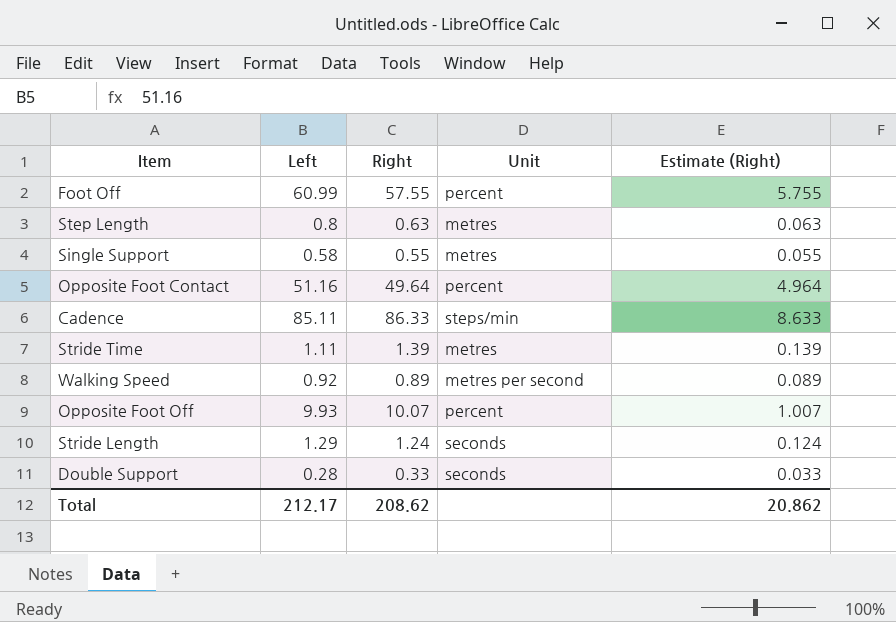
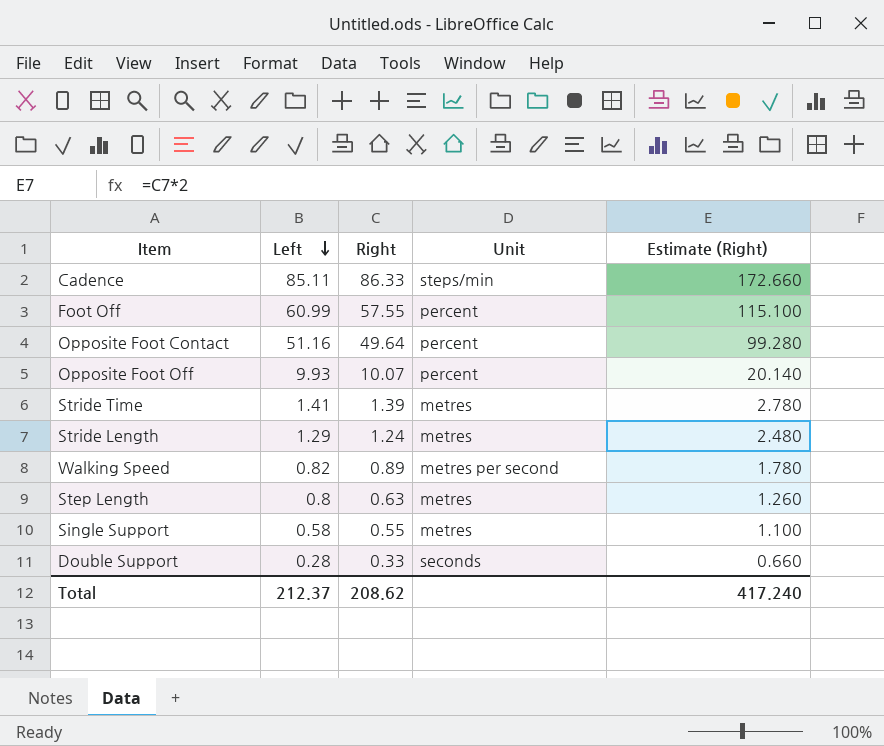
row order: none -> Left descending
column Estimate (Right) | formula: [Right] * 0.1 -> [Right] * 2
Stride Time | Left: 1.11 -> 1.41
Stride Length | Unit: seconds -> metres
Walking Speed | Left: 0.92 -> 0.82
Total | Left: 212.17 -> 212.37
Total | Estimate (Right): 20.862 -> 417.240

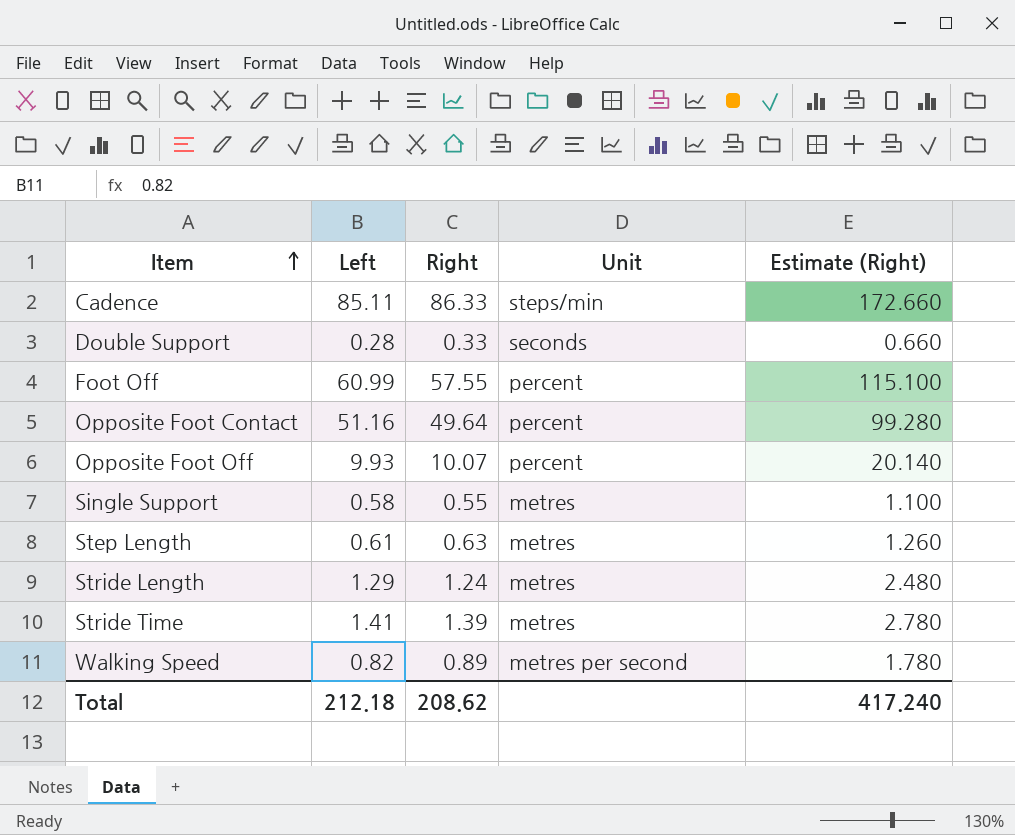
row order: Left descending -> Item ascending
Step Length | Left: 0.8 -> 0.61
Total | Left: 212.37 -> 212.18

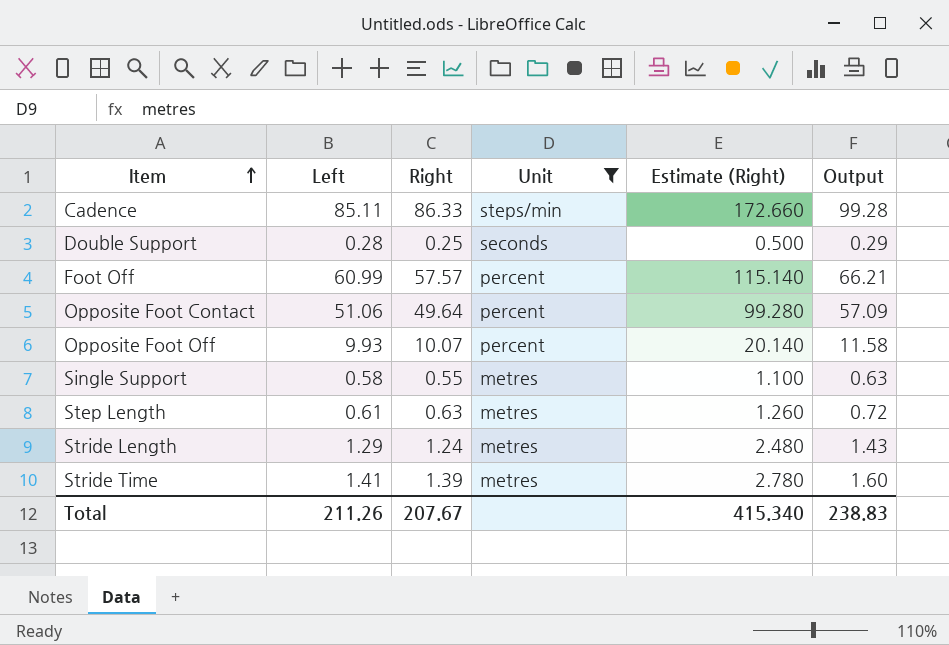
filter: none -> Unit != metres per second
column Output | formula: none -> [Right] * 1.15
Double Support | Right: 0.33 -> 0.25
Double Support | Estimate (Right): 0.660 -> 0.500
Foot Off | Right: 57.55 -> 57.57
Foot Off | Estimate (Right): 115.100 -> 115.140
Opposite Foot Contact | Left: 51.16 -> 51.06
Total | Left: 212.18 -> 211.26
Total | Right: 208.62 -> 207.67
Total | Estimate (Right): 417.240 -> 415.340

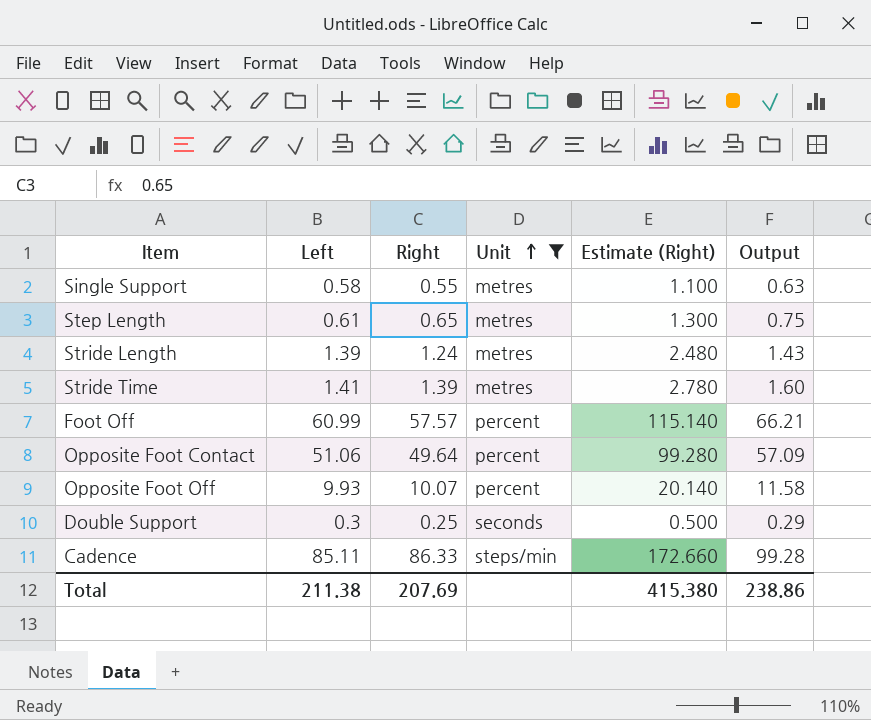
row order: Item ascending -> Unit ascending
Step Length | Right: 0.63 -> 0.65
Step Length | Estimate (Right): 1.260 -> 1.300
Step Length | Output: 0.72 -> 0.75
Stride Length | Left: 1.29 -> 1.39
Double Support | Left: 0.28 -> 0.3
Total | Left: 211.26 -> 211.38
Total | Right: 207.67 -> 207.69
Total | Estimate (Right): 415.340 -> 415.380
Total | Output: 238.83 -> 238.86

